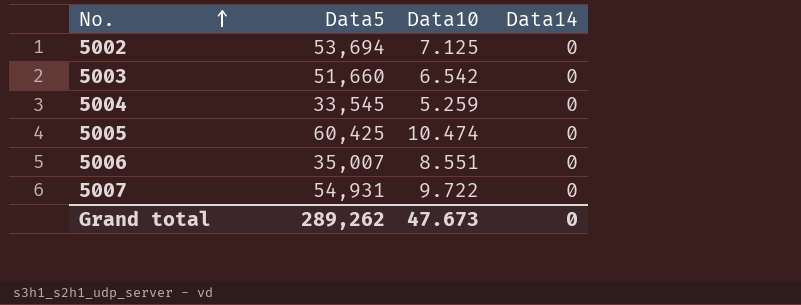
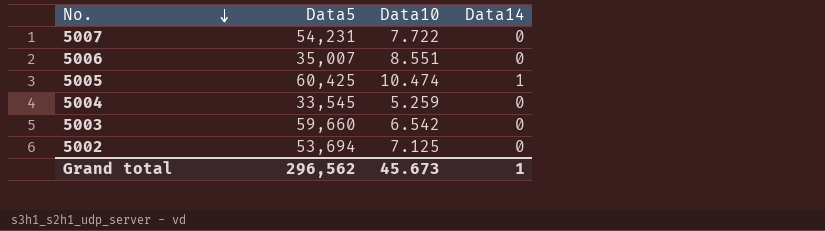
row order: No. ascending -> No. descending
5007 | Data5: 54,931 -> 54,231
5007 | Data10: 9.722 -> 7.722
5005 | Data14: 0 -> 1
5003 | Data5: 51,660 -> 59,660
Grand total | Data5: 289,262 -> 296,562
Grand total | Data10: 47.673 -> 45.673
Grand total | Data14: 0 -> 1

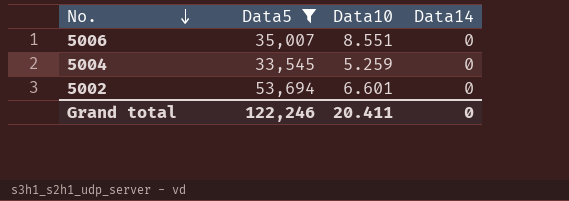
filter: none -> Data5 <= 53,694
5002 | Data10: 7.125 -> 6.601
Grand total | Data5: 296,562 -> 122,246
Grand total | Data10: 45.673 -> 20.411
Grand total | Data14: 1 -> 0

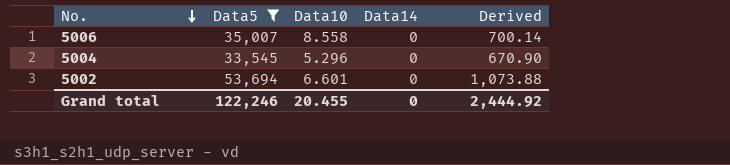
column Derived | formula: none -> [Data5] * 0.02
5006 | Data10: 8.551 -> 8.558
5004 | Data10: 5.259 -> 5.296
Grand total | Data10: 20.411 -> 20.455

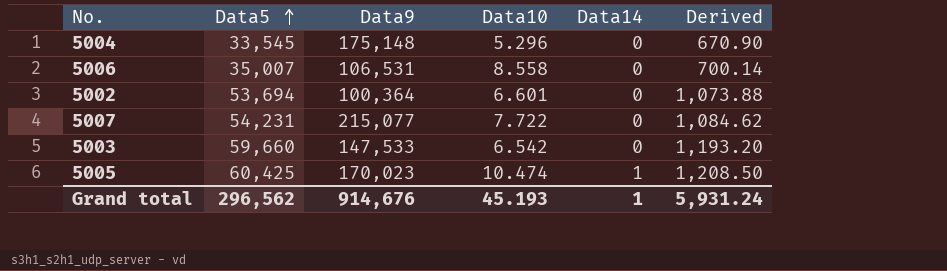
filter: Data5 <= 53,694 -> none
row order: No. descending -> Data5 ascending
column Data9 | position: none -> 3
Grand total | Data5: 122,246 -> 296,562
Grand total | Data10: 20.455 -> 45.193
Grand total | Data14: 0 -> 1
Grand total | Derived: 2,444.92 -> 5,931.24

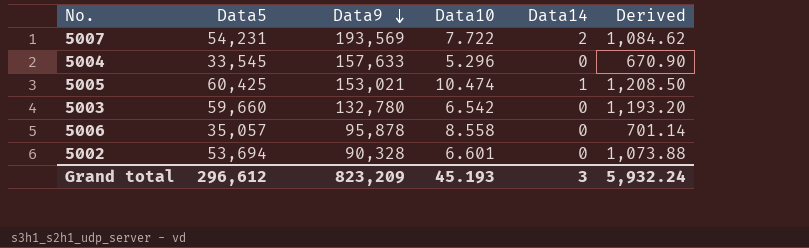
row order: Data5 ascending -> Data9 descending
5007 | Data9: 215,077 -> 193,569
5007 | Data14: 0 -> 2
5004 | Data9: 175,148 -> 157,633
5005 | Data9: 170,023 -> 153,021
5003 | Data9: 147,533 -> 132,780
5006 | Data5: 35,007 -> 35,057
5006 | Data9: 106,531 -> 95,878
5006 | Derived: 700.14 -> 701.14
5002 | Data9: 100,364 -> 90,328
Grand total | Data5: 296,562 -> 296,612
Grand total | Data9: 914,676 -> 823,209
Grand total | Data14: 1 -> 3
Grand total | Derived: 5,931.24 -> 5,932.24

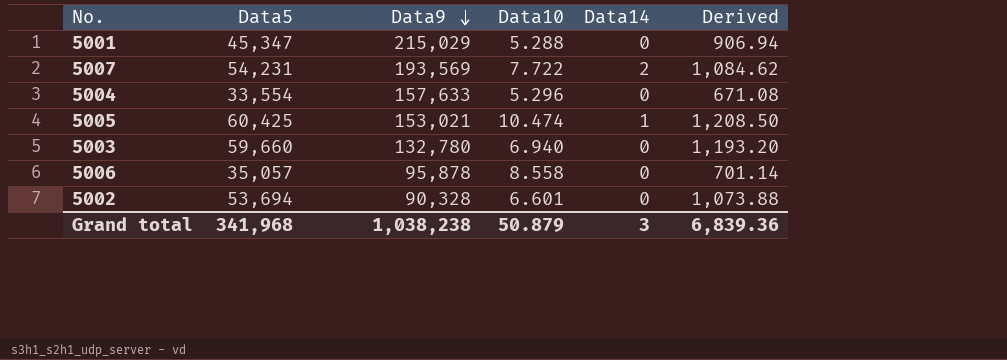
row 5001: none -> 45,347 | 215,029 | 5.288 | 0 | 906.94
5004 | Data5: 33,545 -> 33,554
5004 | Derived: 670.90 -> 671.08
5003 | Data10: 6.542 -> 6.940
Grand total | Data5: 296,612 -> 341,968
Grand total | Data9: 823,209 -> 1,038,238
Grand total | Data10: 45.193 -> 50.879
Grand total | Derived: 5,932.24 -> 6,839.36

